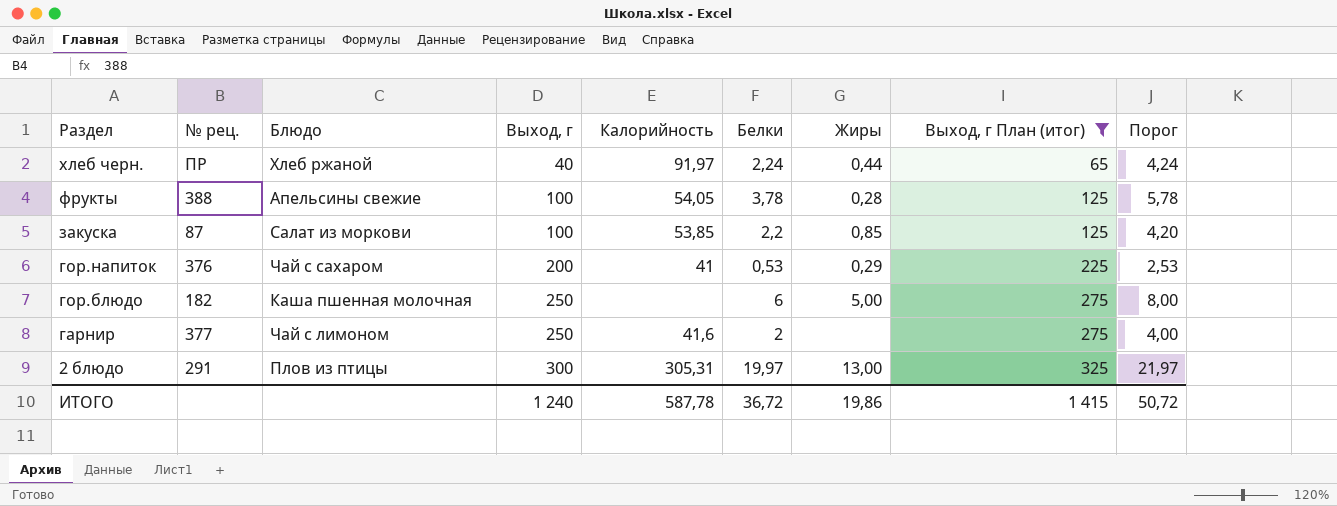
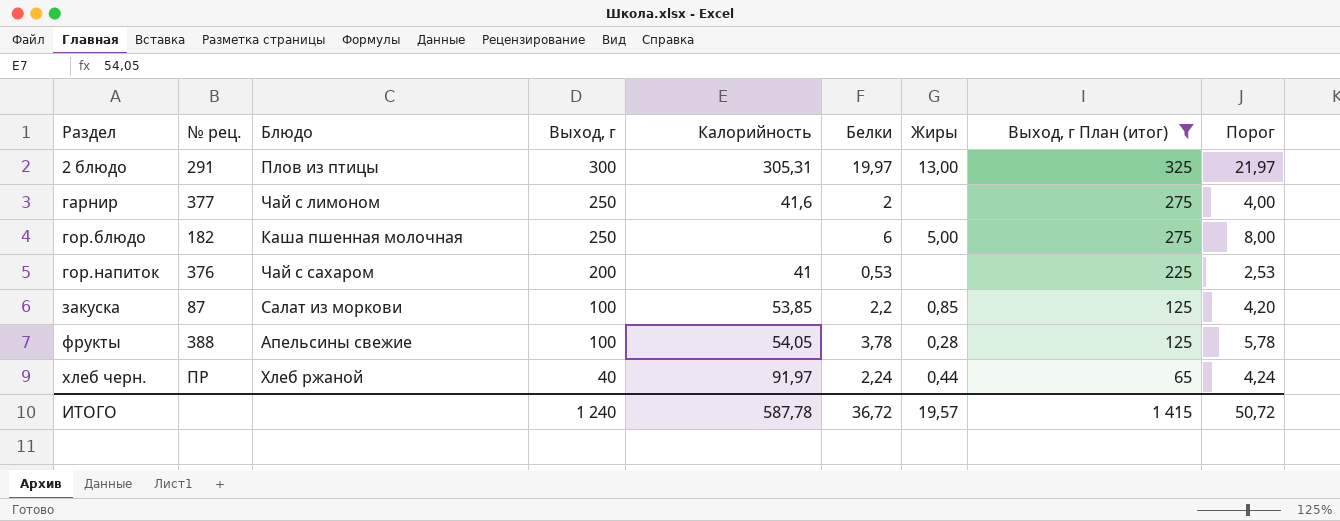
row order: Раздел descending -> Раздел ascending
гор.напиток | Жиры: 0,29 -> none
ИТОГО | Жиры: 19,86 -> 19,57

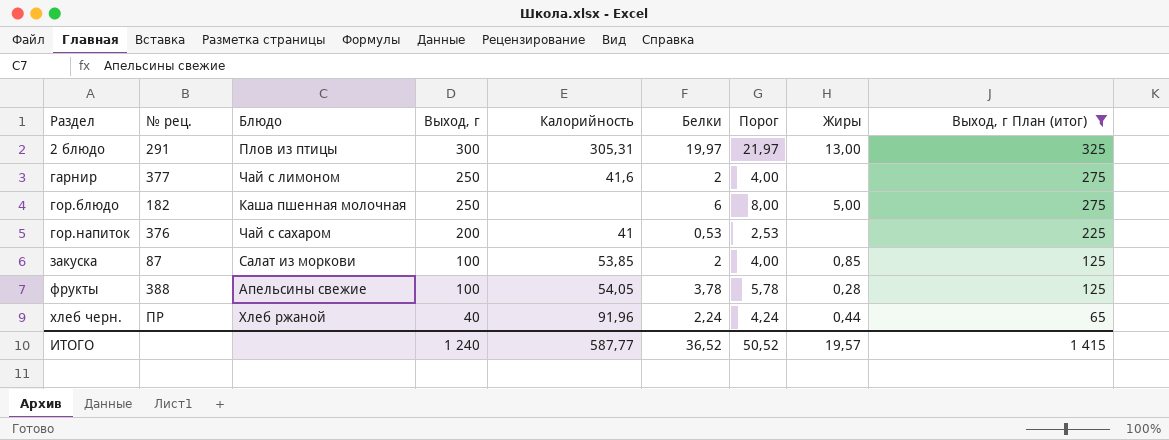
column Порог | position: 9 -> 7
закуска | Белки: 2,2 -> 2
закуска | Порог: 4,20 -> 4,00
хлеб черн. | Калорийность: 91,97 -> 91,96
ИТОГО | Калорийность: 587,78 -> 587,77
ИТОГО | Белки: 36,72 -> 36,52
ИТОГО | Порог: 50,72 -> 50,52

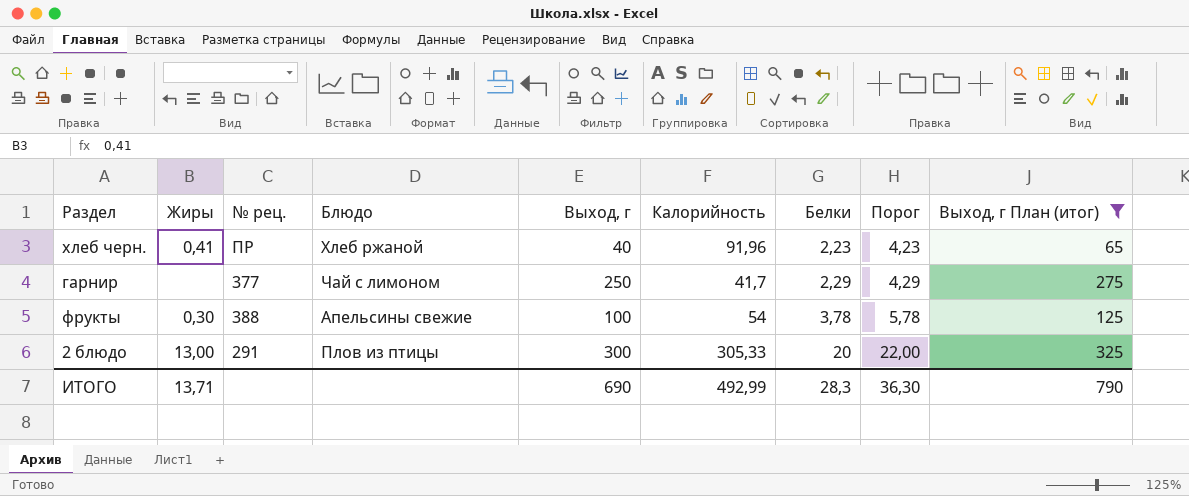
row order: Раздел ascending -> Белки ascending
column Жиры | position: 8 -> 2
row гор.блюдо: 182 | Каша пшенная молочная | 250 | none | 6 | 8,00 | 5,00 | 275 -> none
row гор.напиток: 376 | Чай с сахаром | 200 | 41 | 0,53 | 2,53 | none | 225 -> none
row закуска: 87 | Салат из моркови | 100 | 53,85 | 2 | 4,00 | 0,85 | 125 -> none
хлеб черн. | Жиры: 0,44 -> 0,41
хлеб черн. | Белки: 2,24 -> 2,23
хлеб черн. | Порог: 4,24 -> 4,23
гарнир | Калорийность: 41,6 -> 41,7
гарнир | Белки: 2 -> 2,29
гарнир | Порог: 4,00 -> 4,29
фрукты | Жиры: 0,28 -> 0,30
фрукты | Калорийность: 54,05 -> 54
2 блюдо | Калорийность: 305,31 -> 305,33
2 блюдо | Белки: 19,97 -> 20
2 блюдо | Порог: 21,97 -> 22,00
ИТОГО | Жиры: 19,57 -> 13,71
ИТОГО | Выход, г: 1 240 -> 690
ИТОГО | Калорийность: 587,77 -> 492,99
ИТОГО | Белки: 36,52 -> 28,3
ИТОГО | Порог: 50,52 -> 36,30
ИТОГО | Выход, г План (итог): 1 415 -> 790

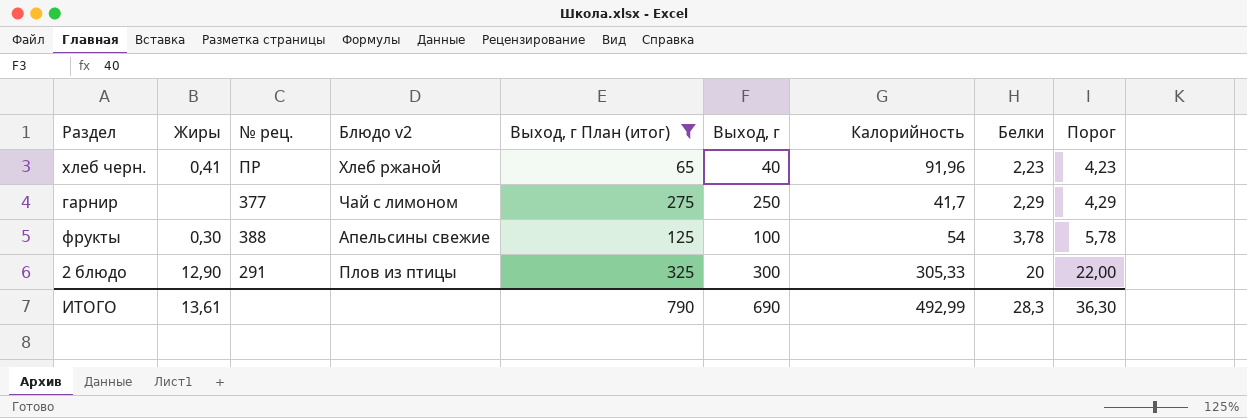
column name: Блюдо -> Блюдо v2
column Выход, г План (итог) | position: 9 -> 5
2 блюдо | Жиры: 13,00 -> 12,90
ИТОГО | Жиры: 13,71 -> 13,61

